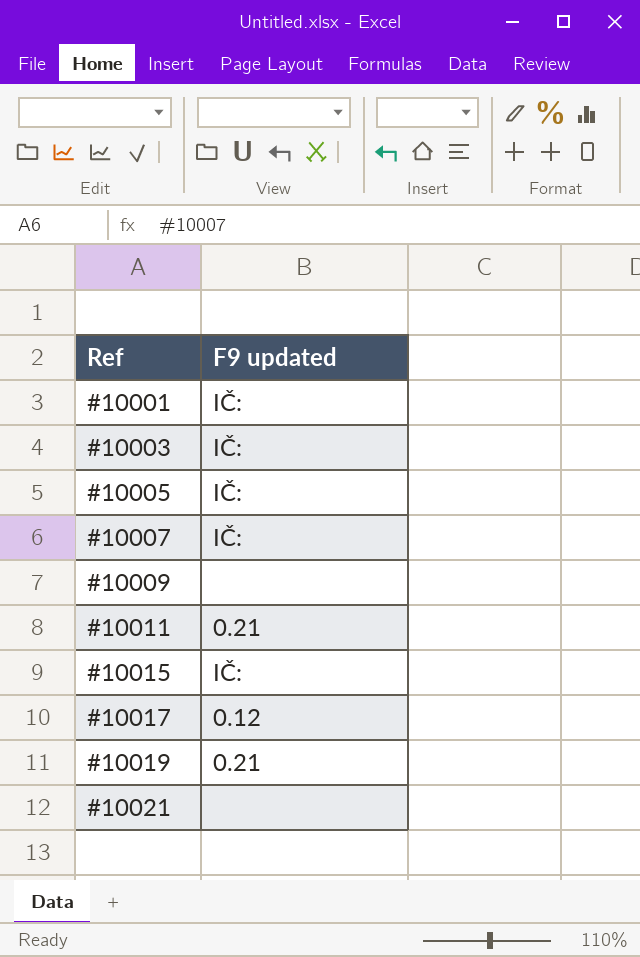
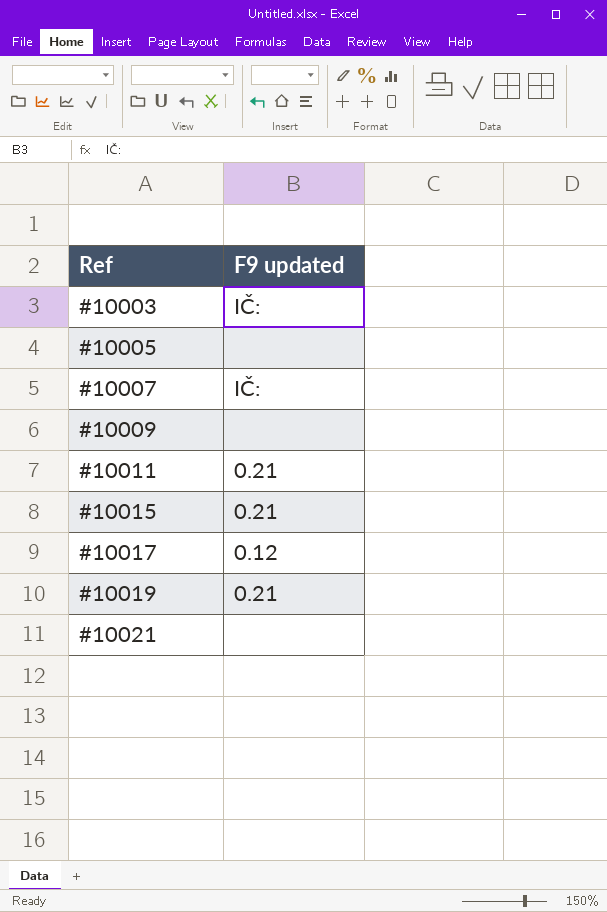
row #10001: IČ: -> none
#10005 | F9 updated: IČ: -> none
#10015 | F9 updated: IČ: -> 0.21

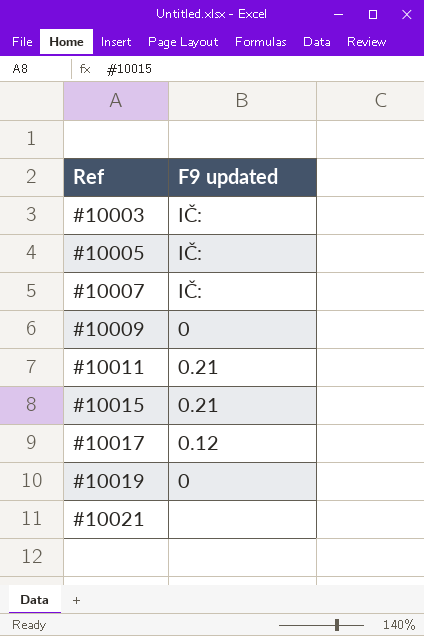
#10005 | F9 updated: none -> IČ:
#10009 | F9 updated: none -> 0
#10019 | F9 updated: 0.21 -> 0

